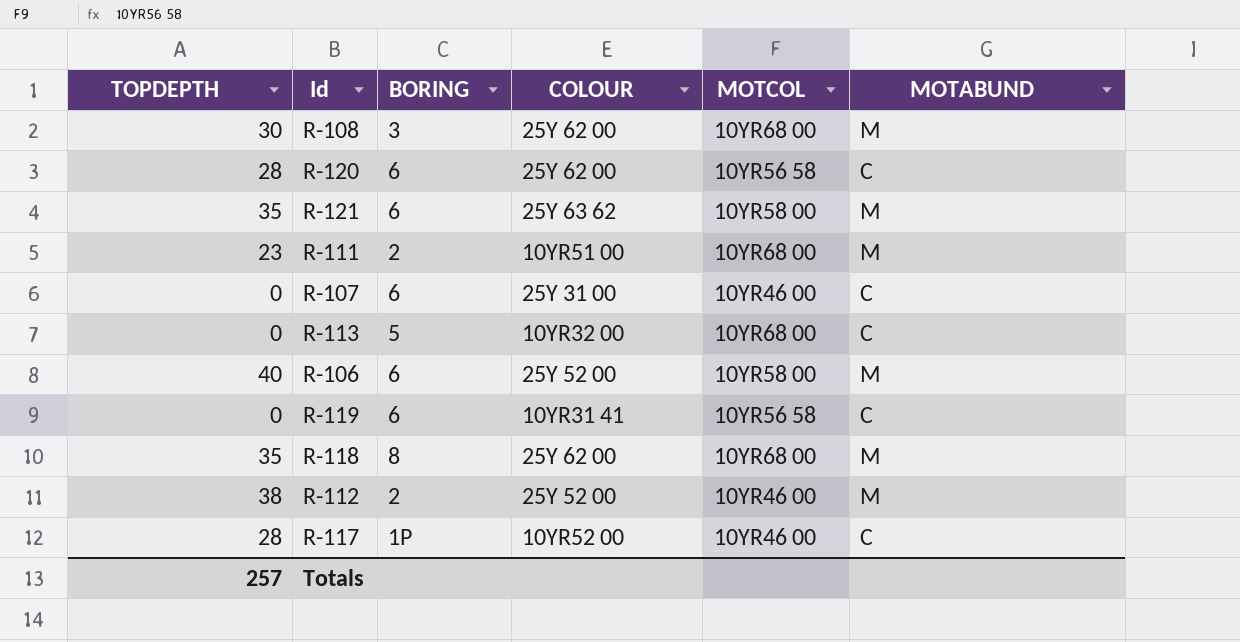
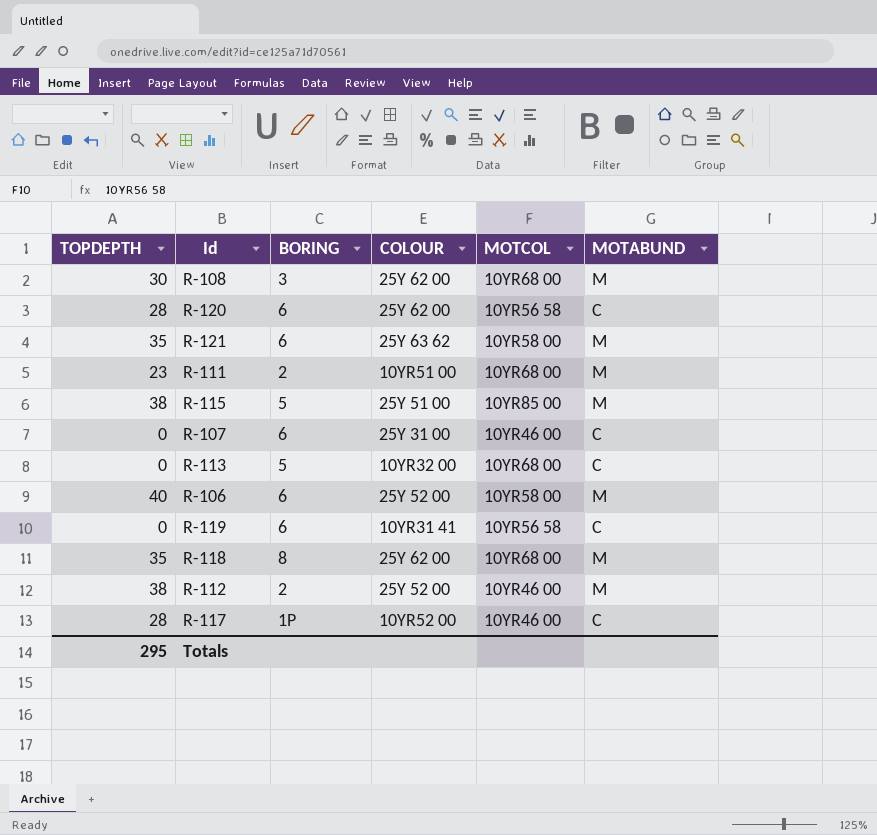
row R-115: none -> 38 | 5 | 25Y 51 00 | 10YR85 00 | M
Totals | TOPDEPTH: 257 -> 295

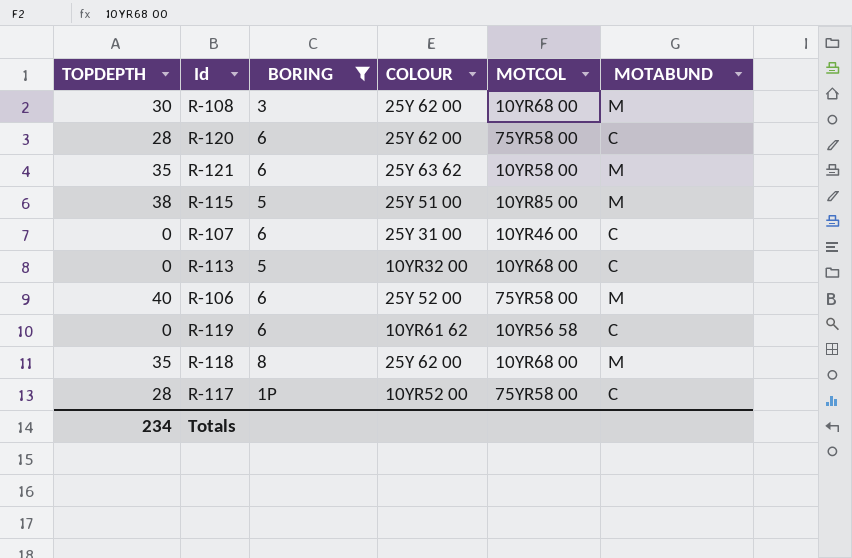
filter: none -> BORING != 2
R-120 | MOTCOL: 10YR56 58 -> 75YR58 00
R-106 | MOTCOL: 10YR58 00 -> 75YR58 00
R-119 | COLOUR: 10YR31 41 -> 10YR61 62
R-117 | MOTCOL: 10YR46 00 -> 75YR58 00
Totals | TOPDEPTH: 295 -> 234

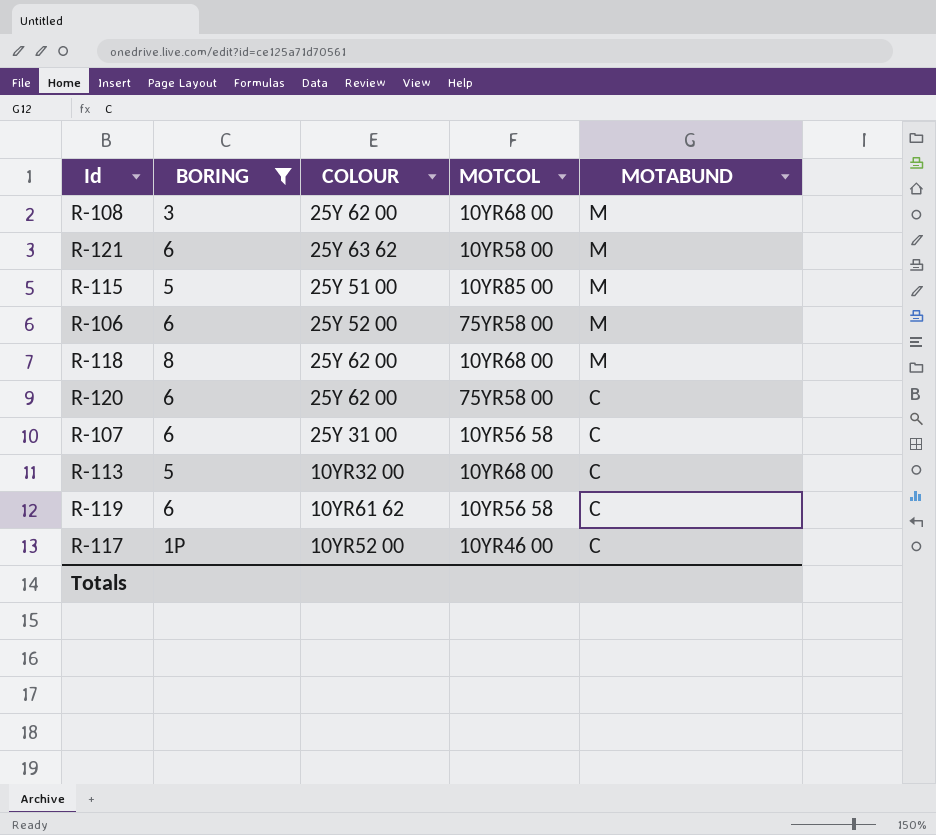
row order: none -> MOTABUND descending
column TOPDEPTH | position: 1 -> none
R-107 | MOTCOL: 10YR46 00 -> 10YR56 58
R-117 | MOTCOL: 75YR58 00 -> 10YR46 00

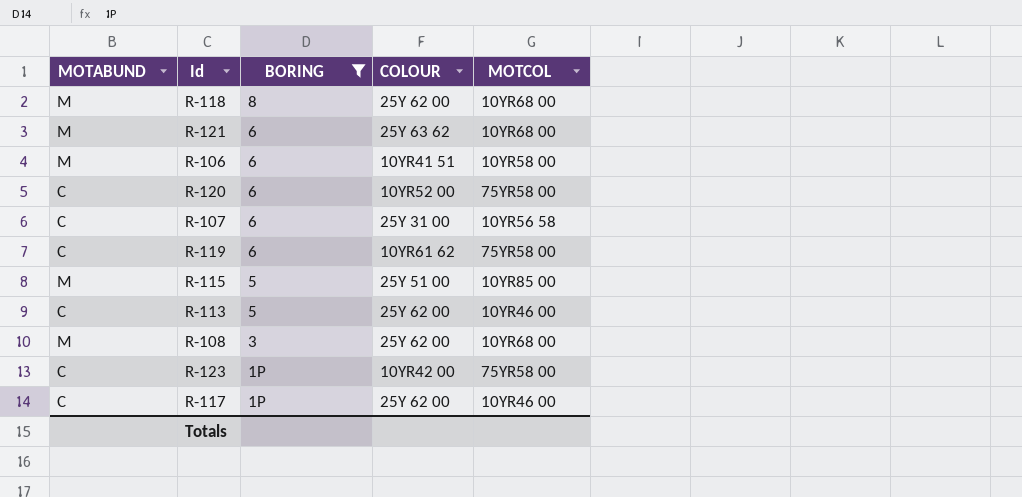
row order: MOTABUND descending -> BORING descending
column MOTABUND | position: 5 -> 1
R-121 | MOTCOL: 10YR58 00 -> 10YR68 00
R-106 | COLOUR: 25Y 52 00 -> 10YR41 51
R-106 | MOTCOL: 75YR58 00 -> 10YR58 00
R-120 | COLOUR: 25Y 62 00 -> 10YR52 00
R-119 | MOTCOL: 10YR56 58 -> 75YR58 00
R-113 | COLOUR: 10YR32 00 -> 25Y 62 00
R-113 | MOTCOL: 10YR68 00 -> 10YR46 00
row R-123: none -> C | 1P | 10YR42 00 | 75YR58 00
R-117 | COLOUR: 10YR52 00 -> 25Y 62 00

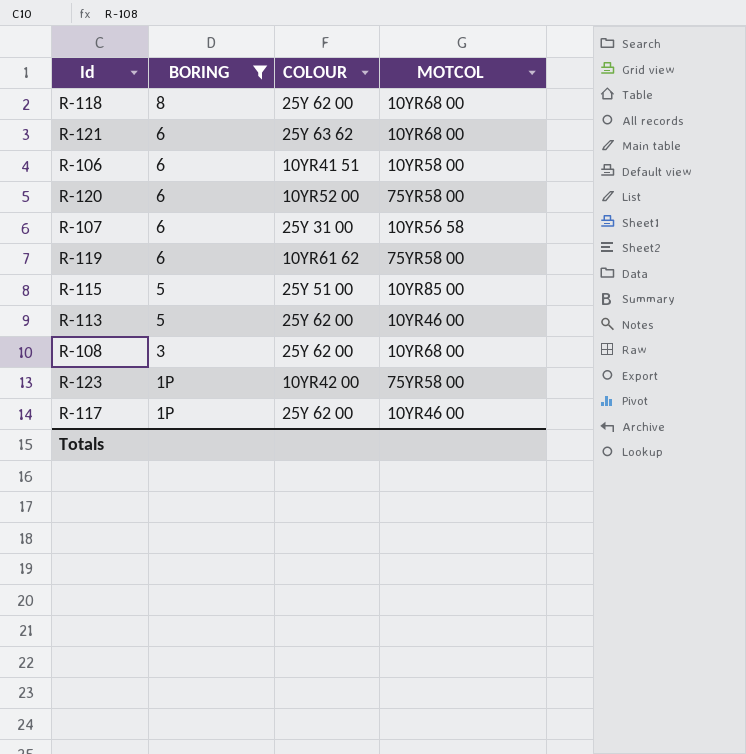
column MOTABUND | position: 1 -> none

